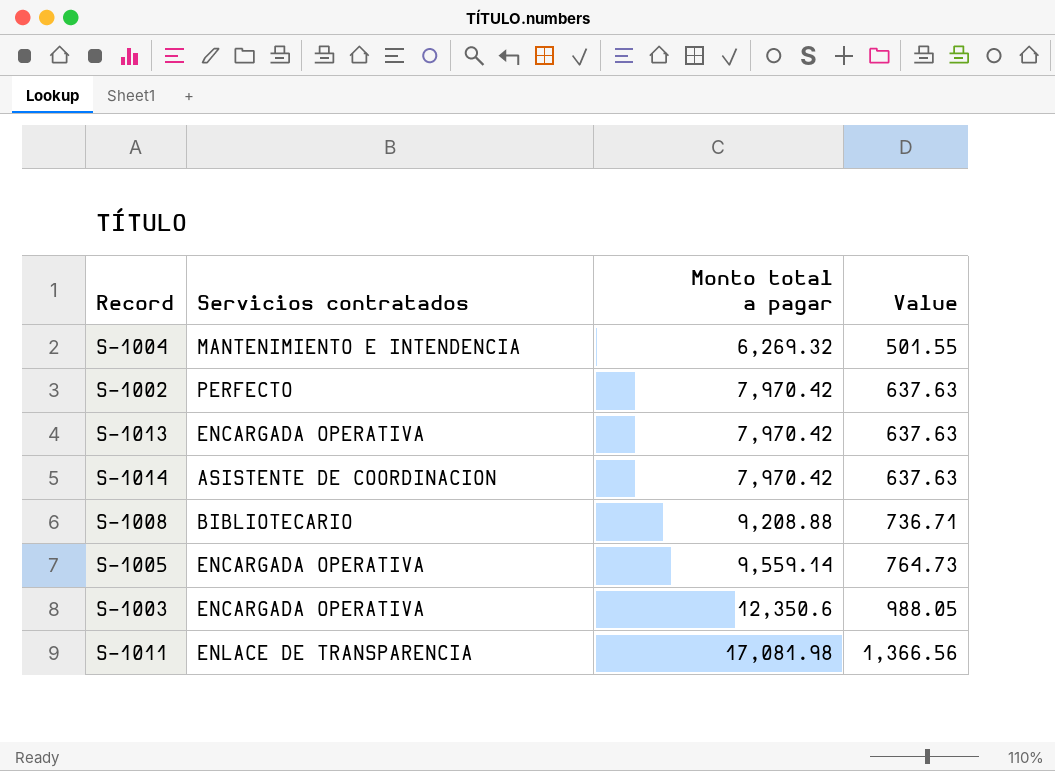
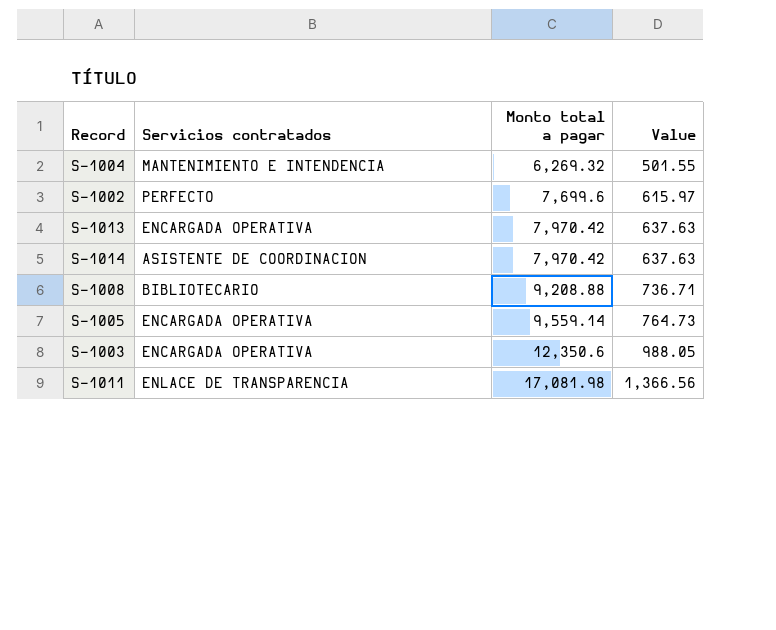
S-1002 | Monto total a pagar: 7,970.42 -> 7,699.6
S-1002 | Value: 637.63 -> 615.97

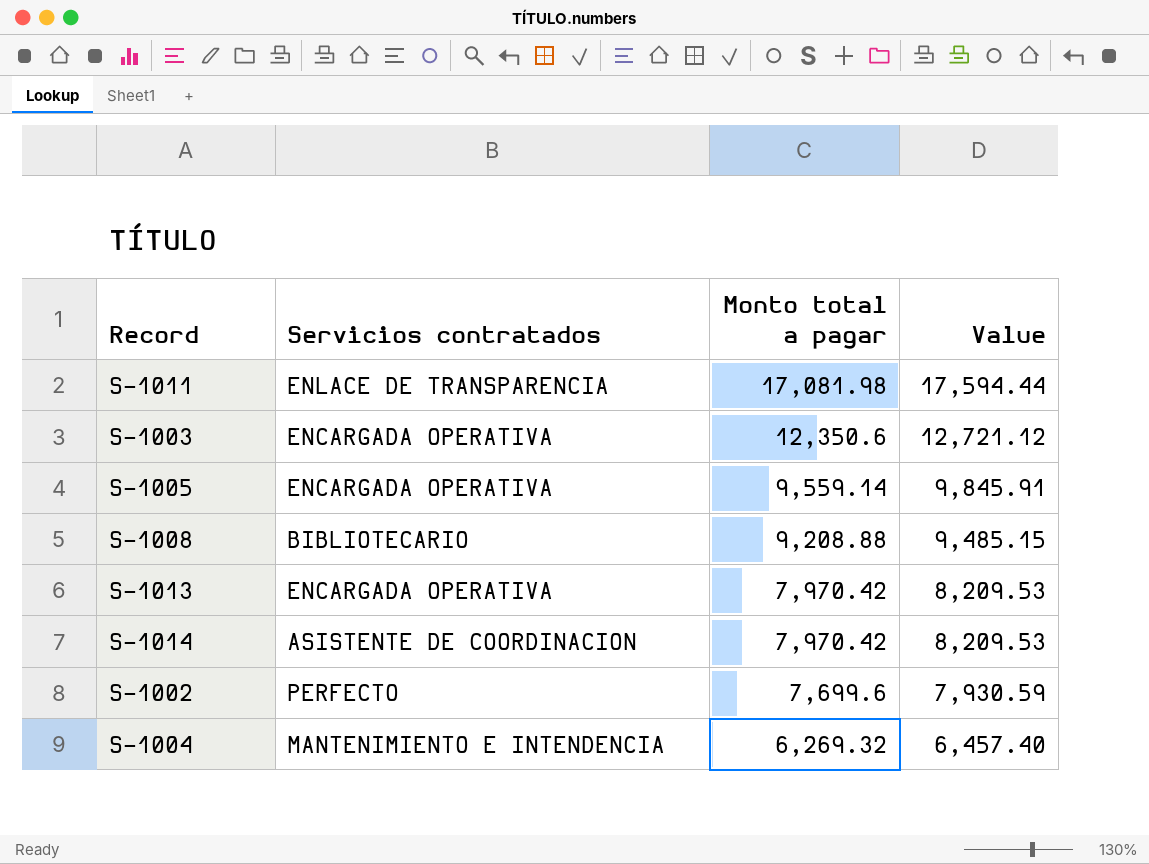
row order: Monto total a pagar ascending -> Monto total a pagar descending
column Value | formula: [Monto total a pagar] * 0.08 -> [Monto total a pagar] * 1.03

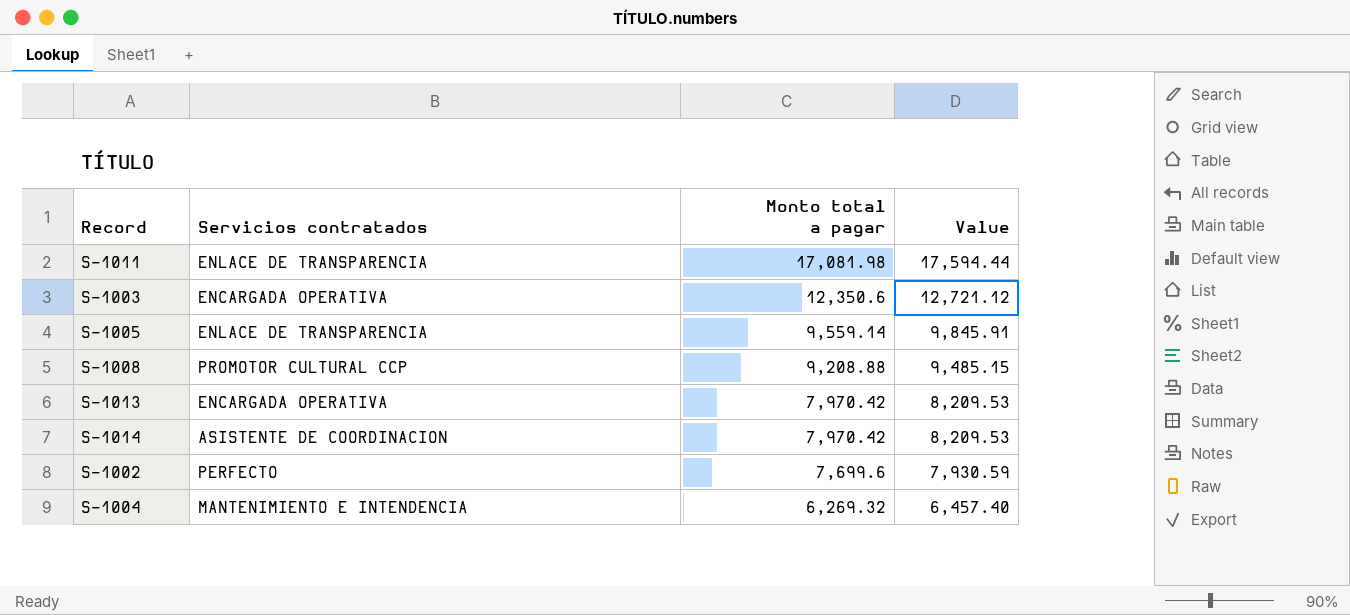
S-1005 | Servicios contratados: ENCARGADA OPERATIVA -> ENLACE DE TRANSPARENCIA
S-1008 | Servicios contratados: BIBLIOTECARIO -> PROMOTOR CULTURAL CCP

